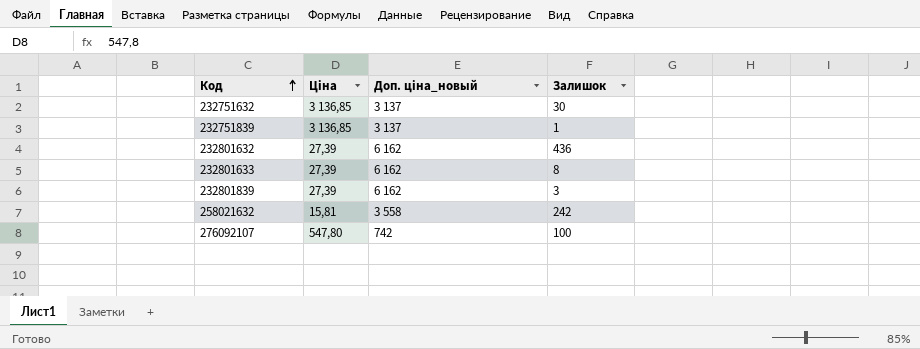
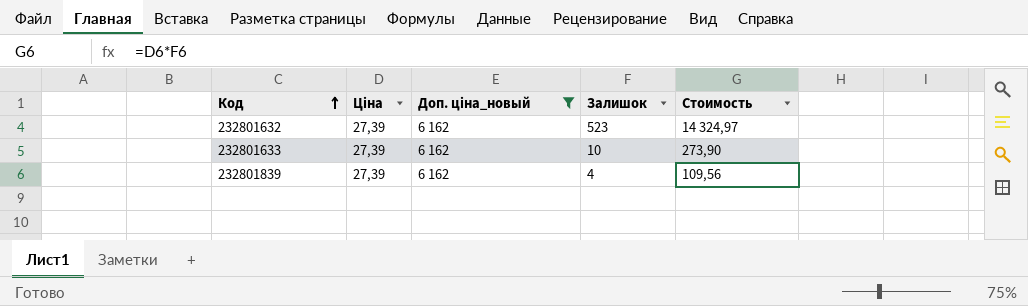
filter: none -> Доп. ціна_новый = 6 162
column Стоимость | formula: none -> [Ціна] * [Залишок]
232801632 | Залишок: 436 -> 523
232801633 | Залишок: 8 -> 10
232801839 | Залишок: 3 -> 4

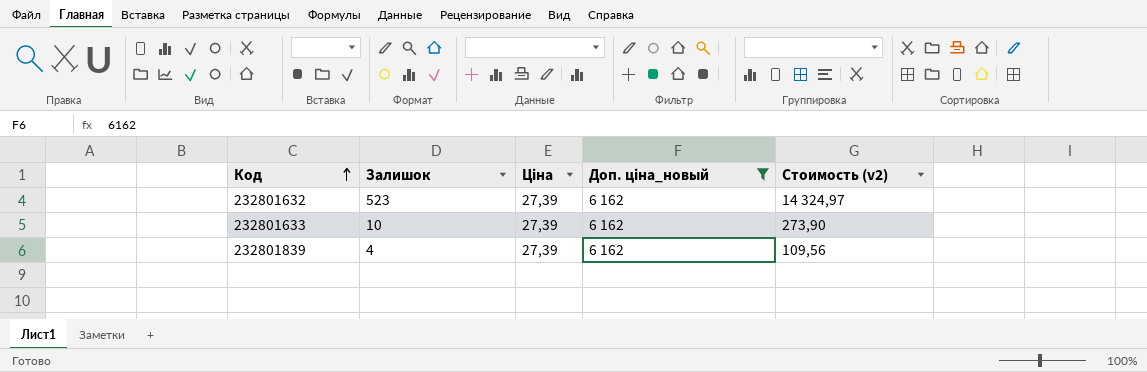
column Залишок | position: 4 -> 2
column name: Стоимость -> Стоимость (v2)

